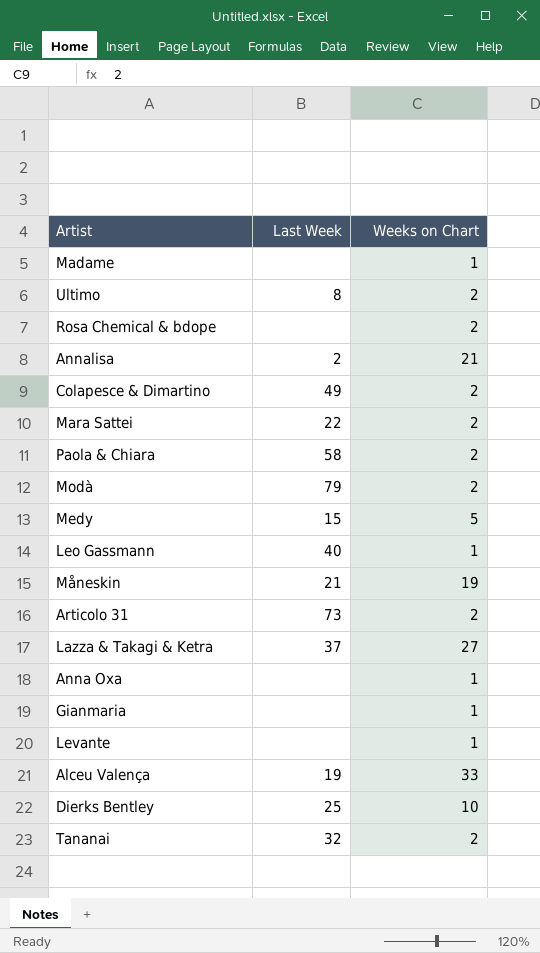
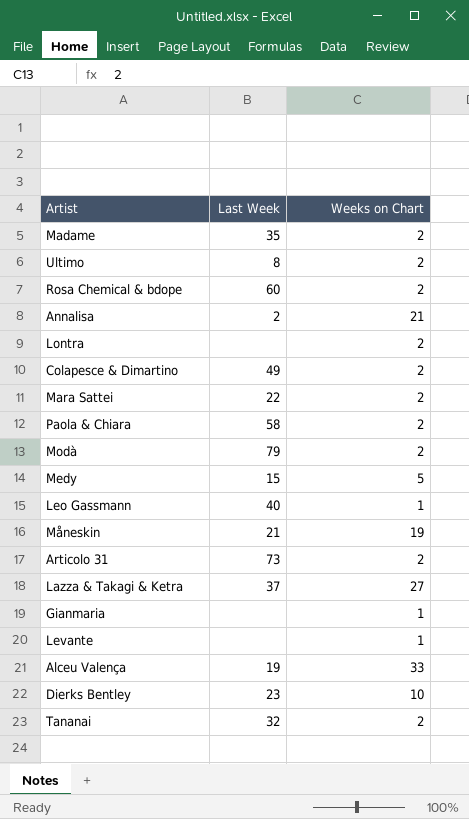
row Anna Oxa: none | 1 -> none
Madame | Last Week: none -> 35
Madame | Weeks on Chart: 1 -> 2
Rosa Chemical & bdope | Last Week: none -> 60
row Lontra: none -> none | 2
Dierks Bentley | Last Week: 25 -> 23

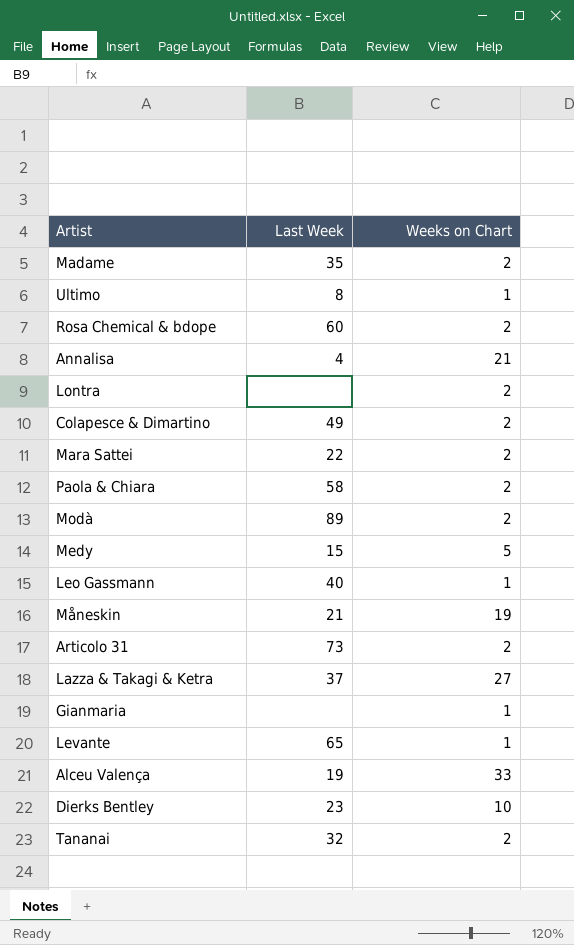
Ultimo | Weeks on Chart: 2 -> 1
Annalisa | Last Week: 2 -> 4
Modà | Last Week: 79 -> 89
Levante | Last Week: none -> 65

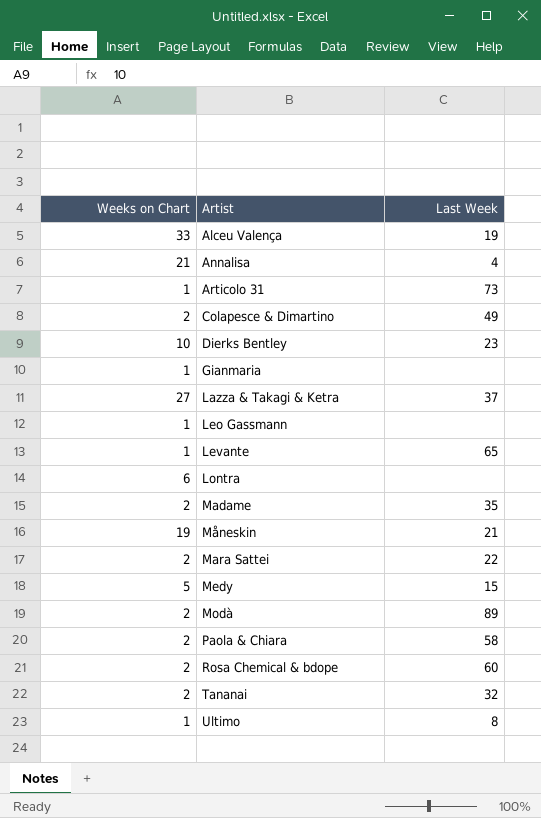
row order: none -> Artist ascending
column Weeks on Chart | position: 3 -> 1
Articolo 31 | Weeks on Chart: 2 -> 1
Leo Gassmann | Last Week: 40 -> none
Lontra | Weeks on Chart: 2 -> 6

